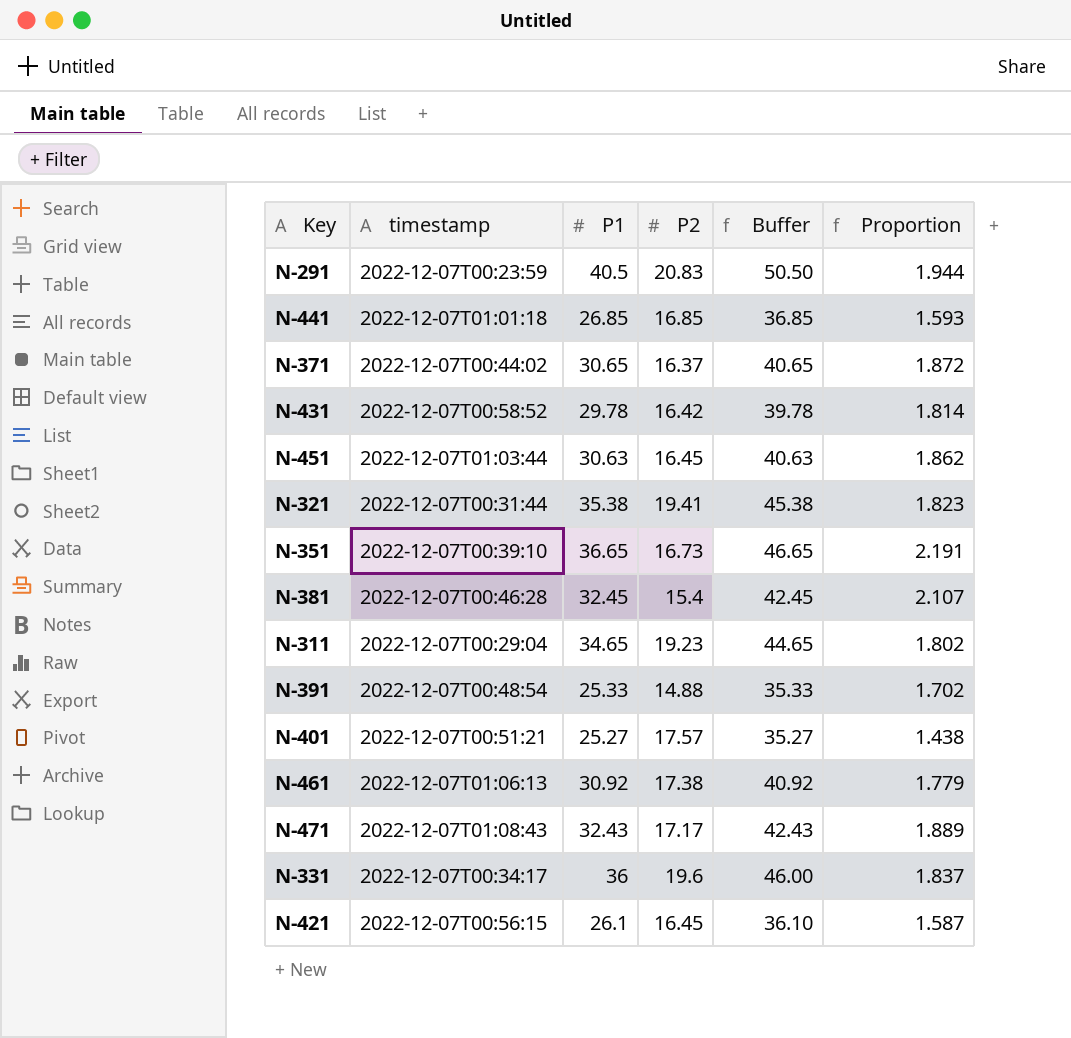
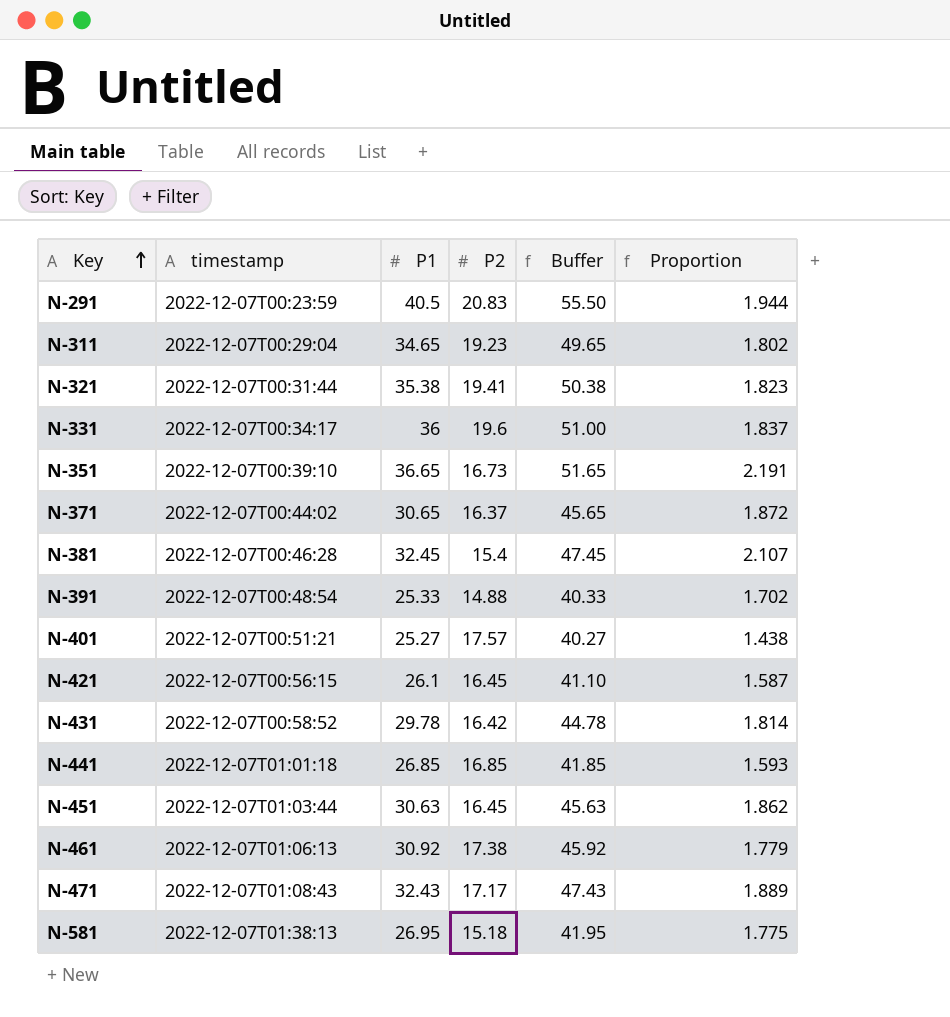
row order: none -> Key ascending
column Buffer | formula: [P1] + 10 -> [P1] + 15
row N-581: none -> 2022-12-07T01:38:13 | 26.95 | 15.18 | 41.95 | 1.775

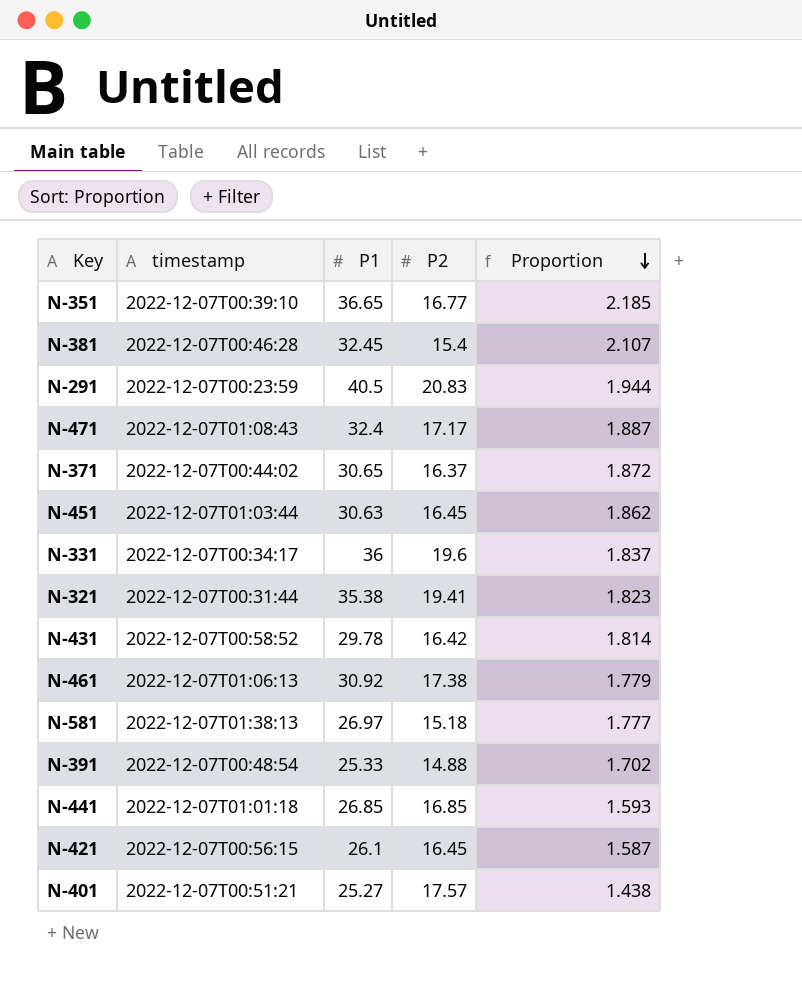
row order: Key ascending -> Proportion descending
column Buffer | formula: [P1] + 15 -> none
row N-311: 2022-12-07T00:29:04 | 34.65 | 19.23 | 49.65 | 1.802 -> none
N-351 | P2: 16.73 -> 16.77
N-351 | Proportion: 2.191 -> 2.185
N-471 | P1: 32.43 -> 32.4
N-471 | Proportion: 1.889 -> 1.887
N-581 | P1: 26.95 -> 26.97
N-581 | Proportion: 1.775 -> 1.777

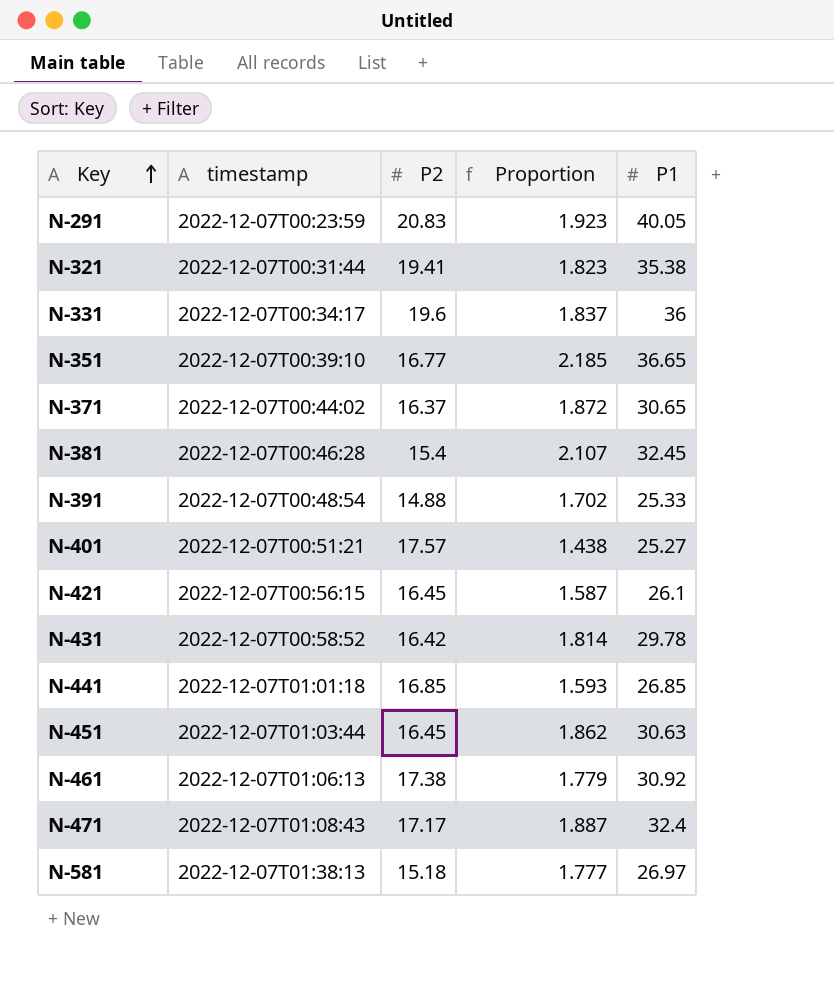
row order: Proportion descending -> Key ascending
column P1 | position: 3 -> 5
N-291 | Proportion: 1.944 -> 1.923
N-291 | P1: 40.5 -> 40.05

